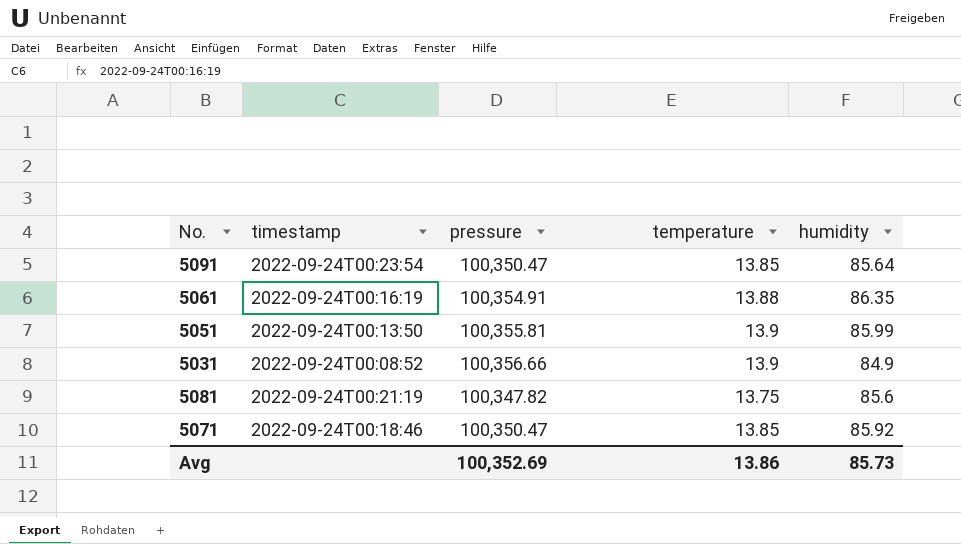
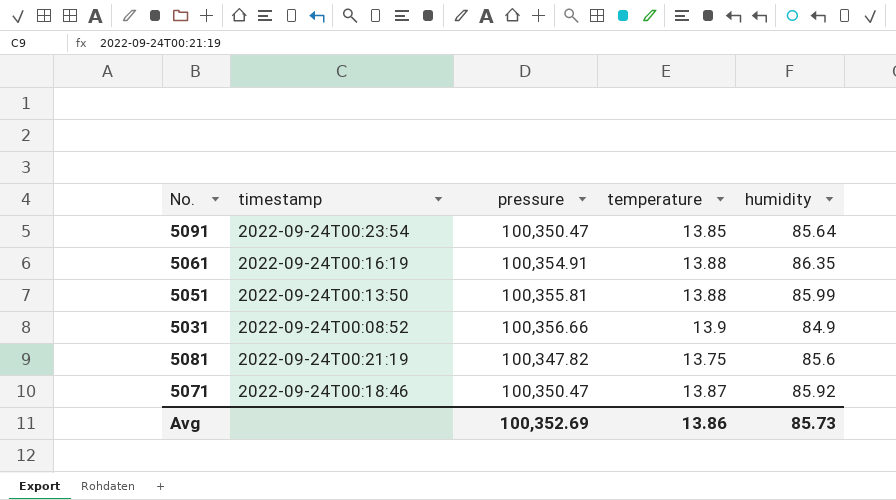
5051 | temperature: 13.9 -> 13.88
5071 | temperature: 13.85 -> 13.87

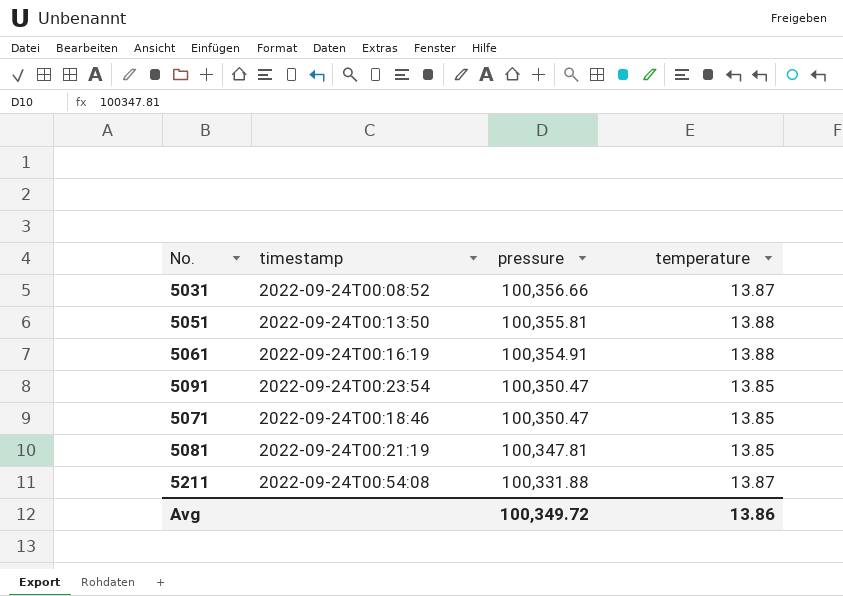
row order: none -> pressure descending
column humidity | position: 5 -> none
5031 | temperature: 13.9 -> 13.87
5071 | temperature: 13.87 -> 13.85
5081 | pressure: 100,347.82 -> 100,347.81
5081 | temperature: 13.75 -> 13.85
row 5211: none -> 2022-09-24T00:54:08 | 100,331.88 | 13.87
Avg | pressure: 100,352.69 -> 100,349.72

